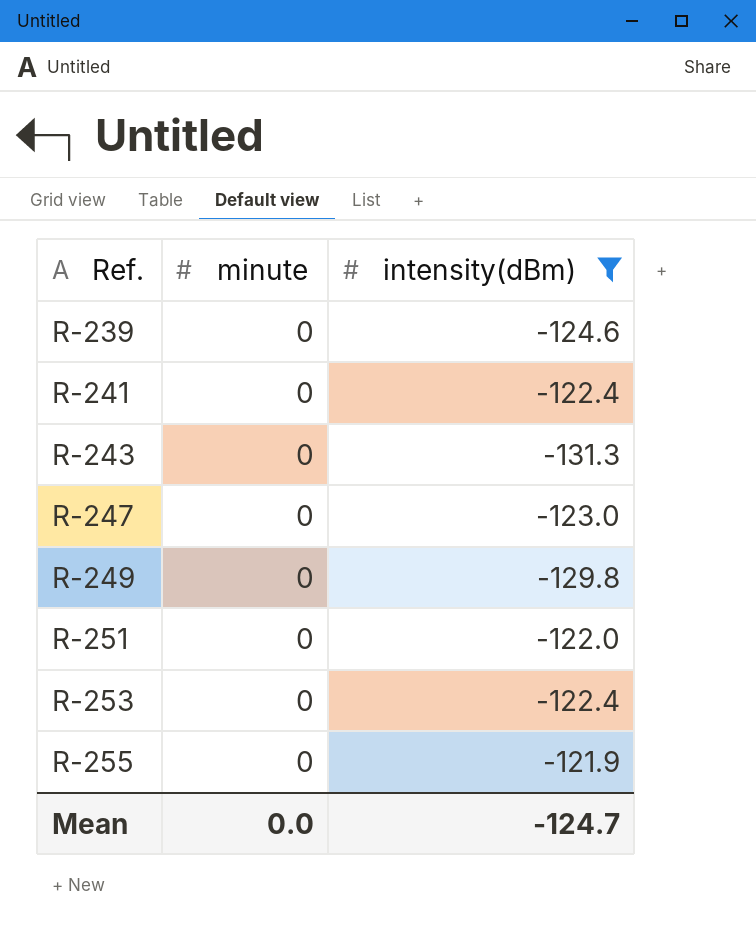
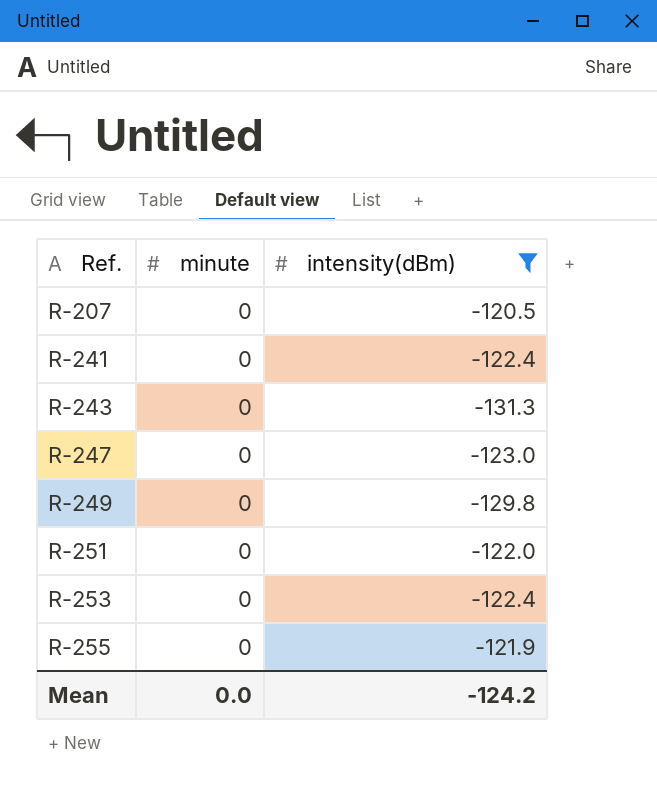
row R-239: 0 | -124.6 -> none
row R-207: none -> 0 | -120.5
Mean | intensity(dBm): -124.7 -> -124.2

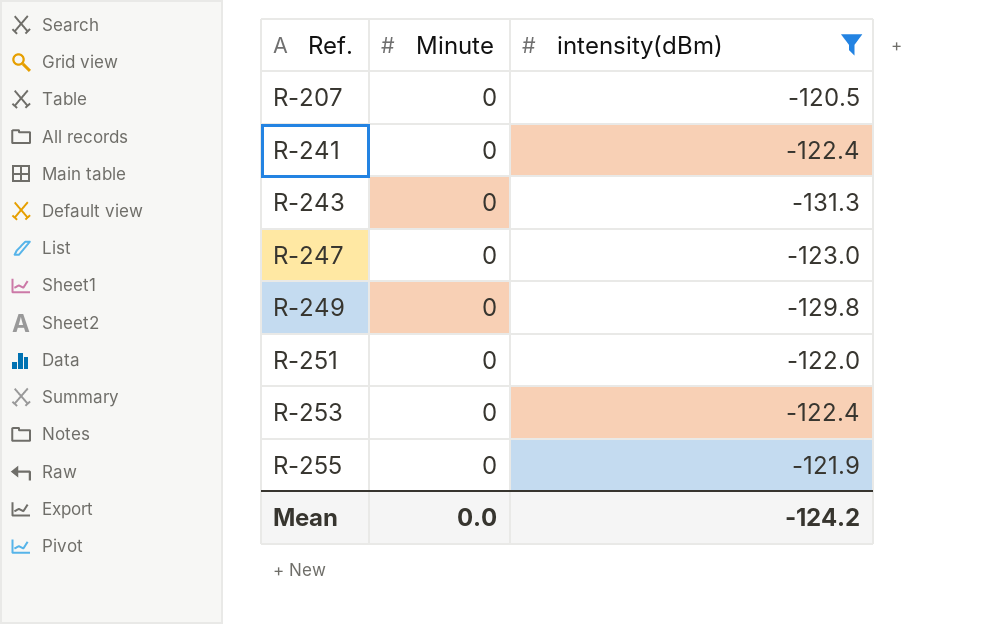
column name: minute -> Minute

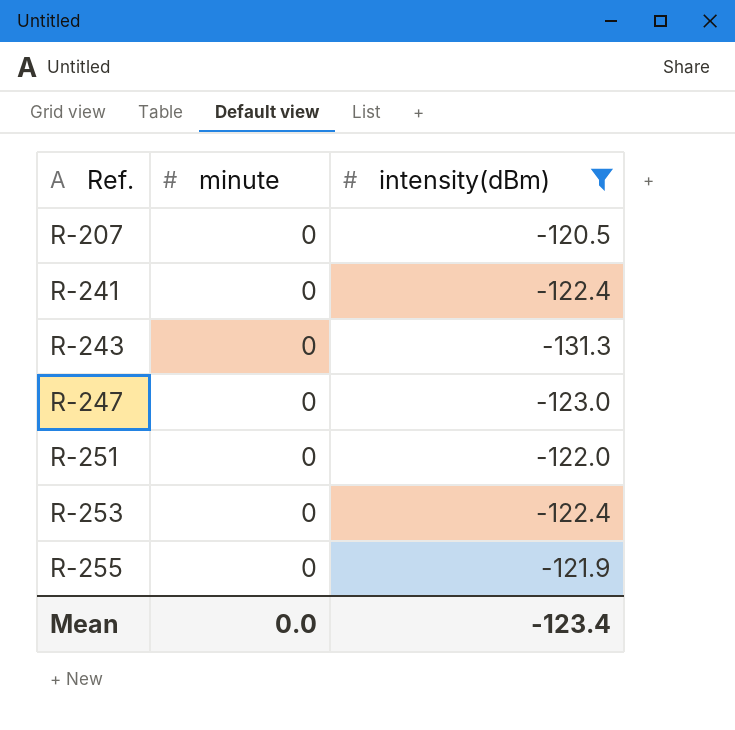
column name: Minute -> minute
row R-249: 0 | -129.8 -> none
Mean | intensity(dBm): -124.2 -> -123.4

